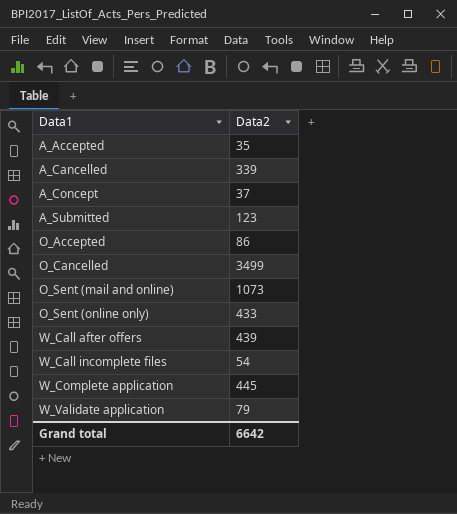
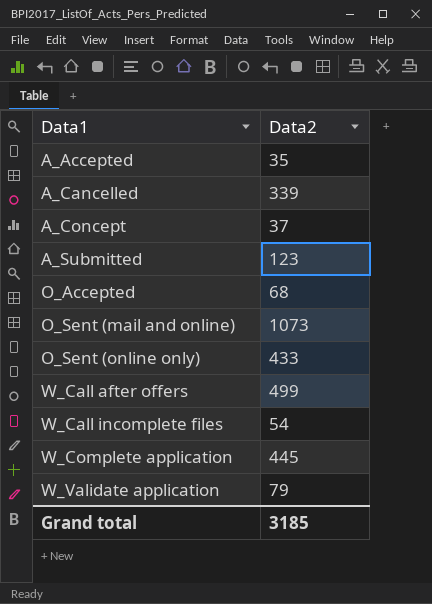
row O_Cancelled: 3499 -> none
O_Accepted | Data2: 86 -> 68
W_Call after offers | Data2: 439 -> 499
Grand total | Data2: 6642 -> 3185

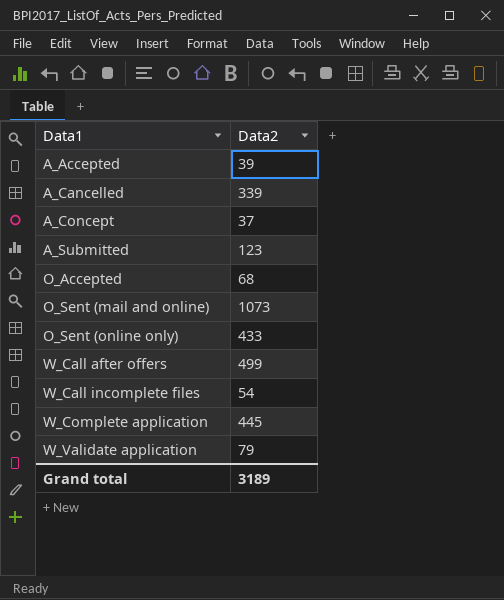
A_Accepted | Data2: 35 -> 39
Grand total | Data2: 3185 -> 3189

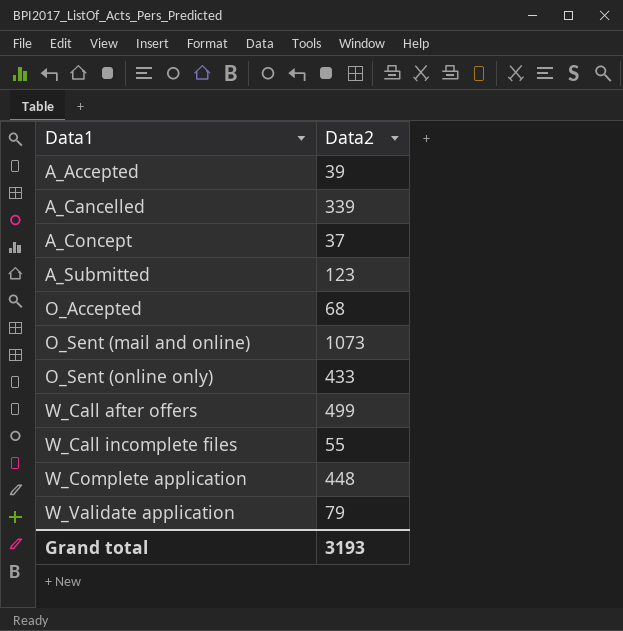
W_Call incomplete files | Data2: 54 -> 55
W_Complete application | Data2: 445 -> 448
Grand total | Data2: 3189 -> 3193

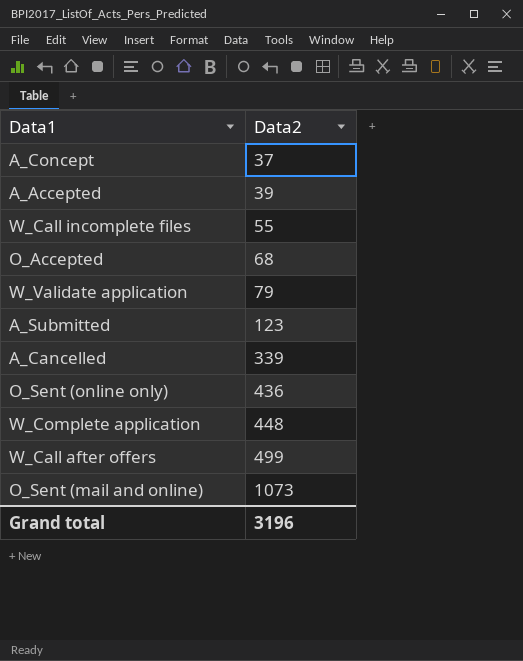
row order: Data1 ascending -> Data2 ascending
O_Sent (online only) | Data2: 433 -> 436
Grand total | Data2: 3193 -> 3196

